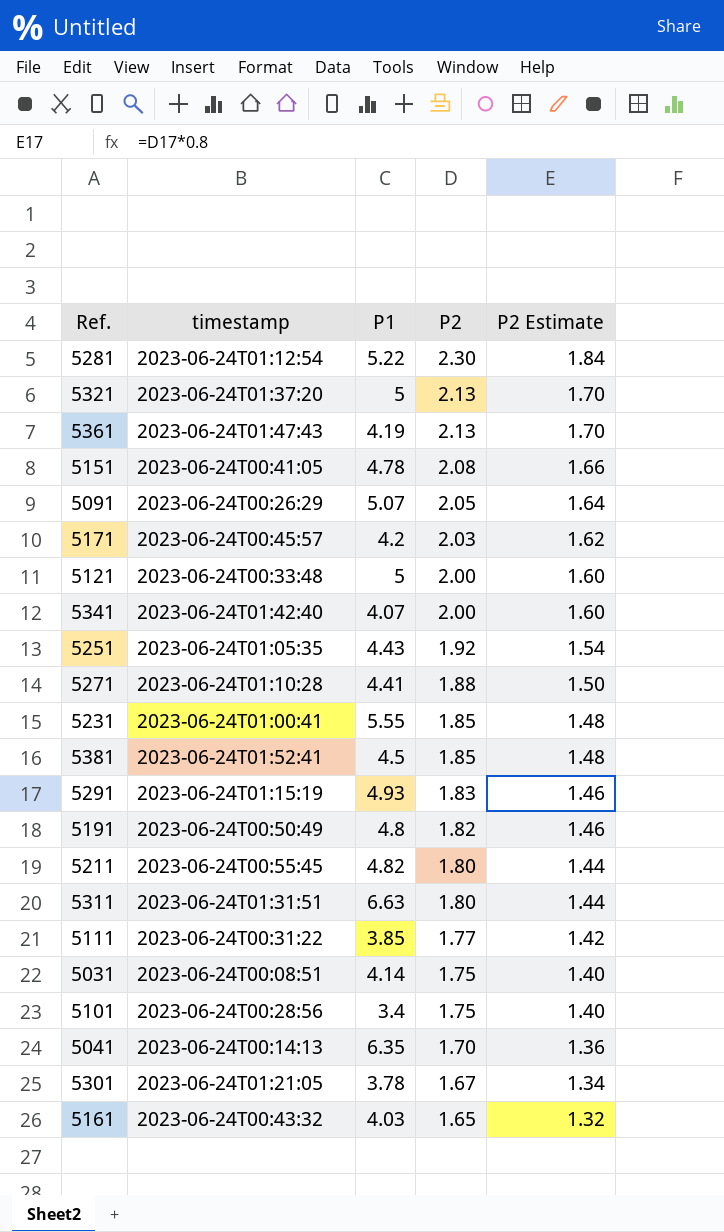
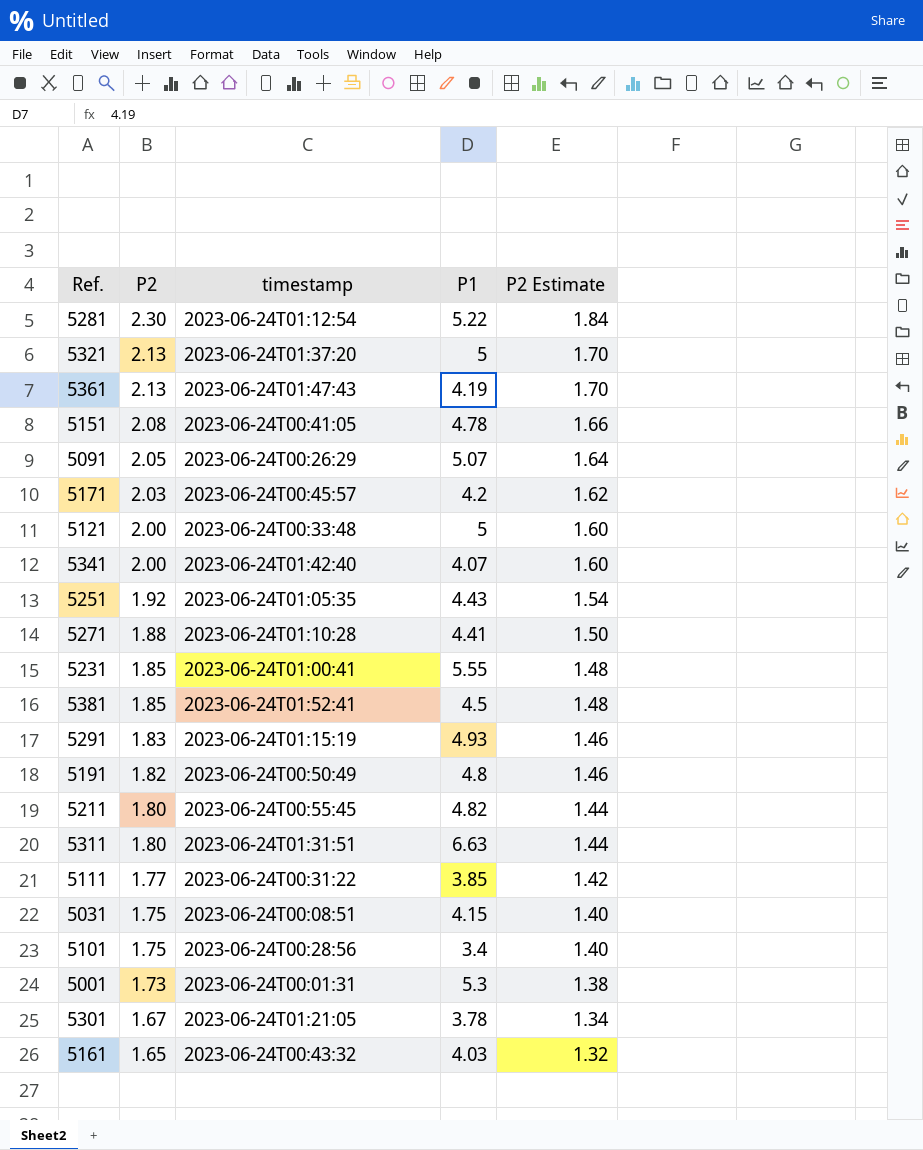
column P2 | position: 4 -> 2
row 5041: 2023-06-24T00:14:13 | 6.35 | 1.70 | 1.36 -> none
5031 | P1: 4.14 -> 4.15
row 5001: none -> 1.73 | 2023-06-24T00:01:31 | 5.3 | 1.38

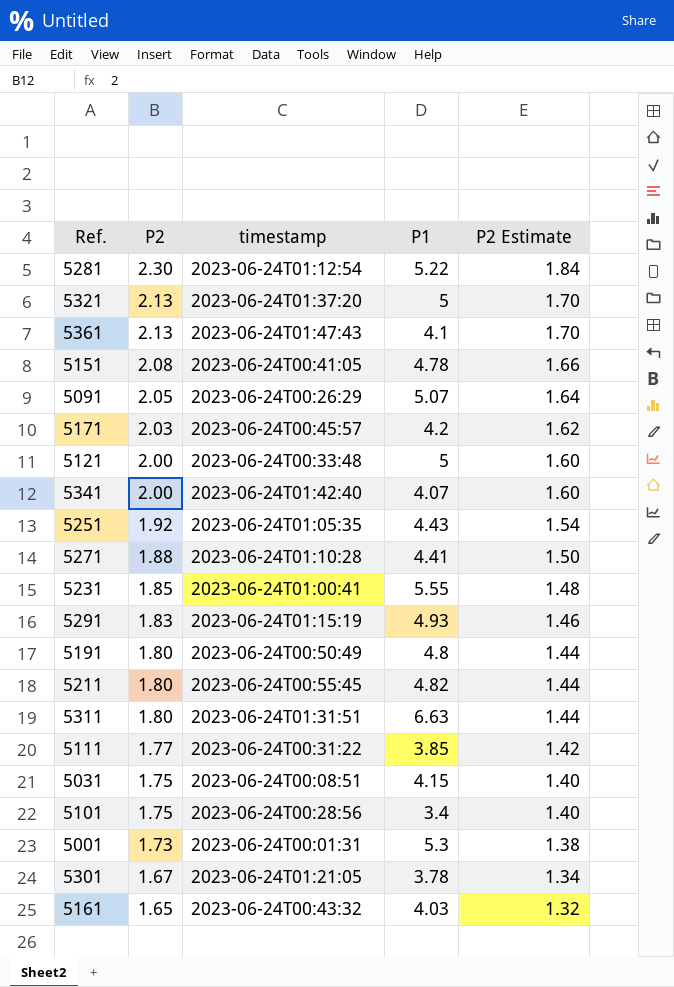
row 5381: 1.85 | 2023-06-24T01:52:41 | 4.5 | 1.48 -> none
5361 | P1: 4.19 -> 4.1
5191 | P2: 1.82 -> 1.80
5191 | P2 Estimate: 1.46 -> 1.44

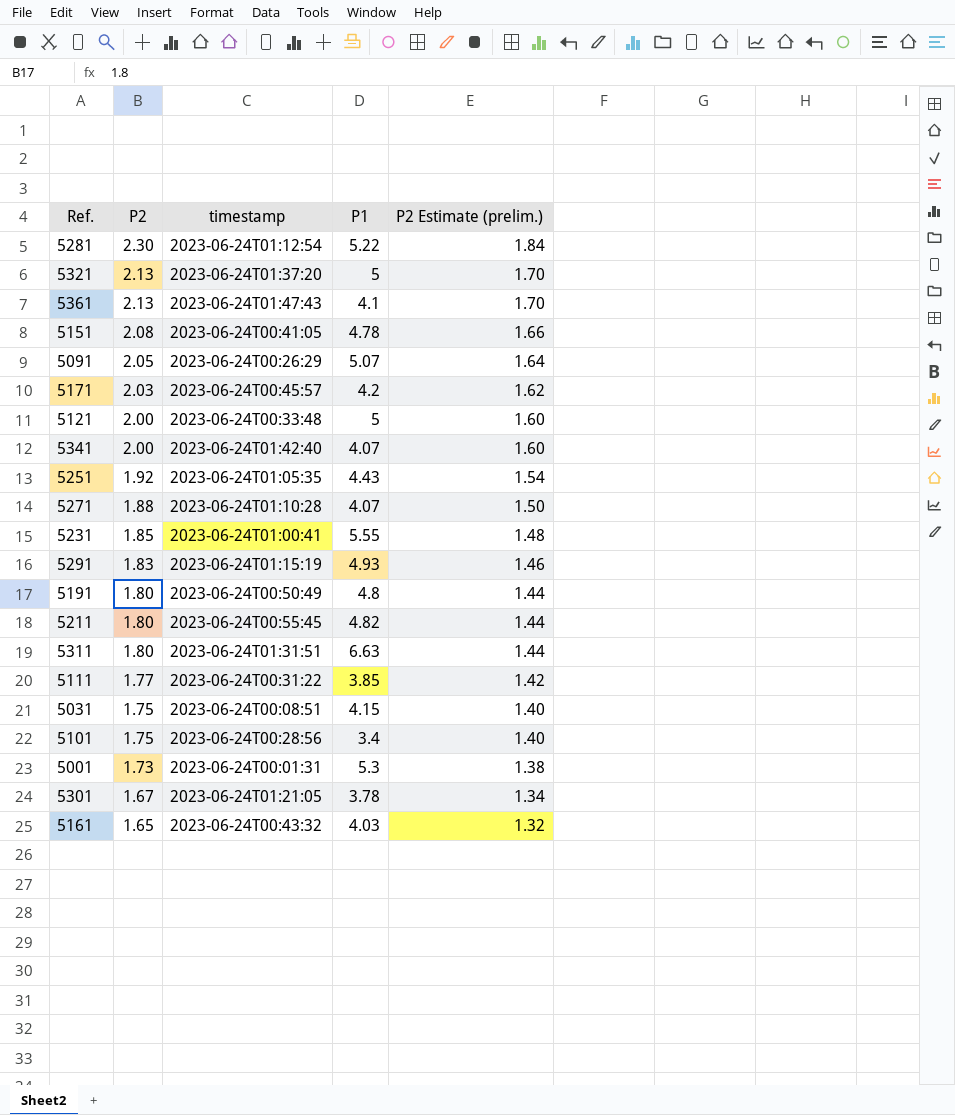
column name: P2 Estimate -> P2 Estimate (prelim.)
5271 | P1: 4.41 -> 4.07

